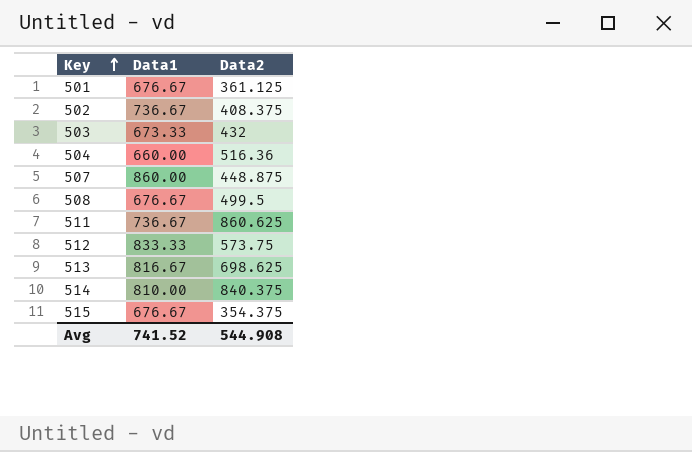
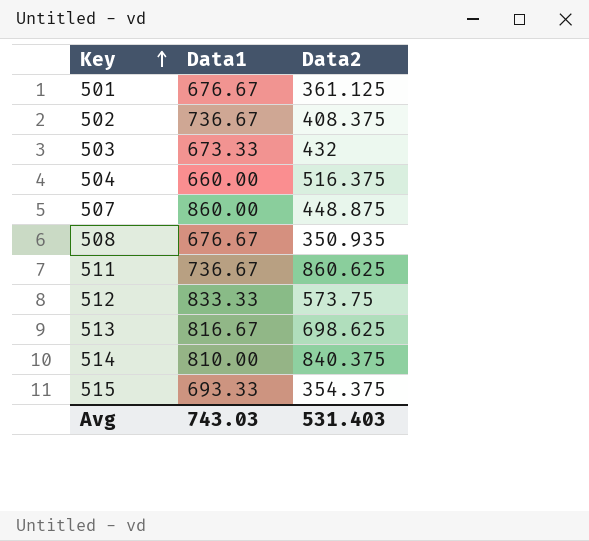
504 | Data2: 516.36 -> 516.375
508 | Data2: 499.5 -> 350.935
515 | Data1: 676.67 -> 693.33
Avg | Data1: 741.52 -> 743.03
Avg | Data2: 544.908 -> 531.403

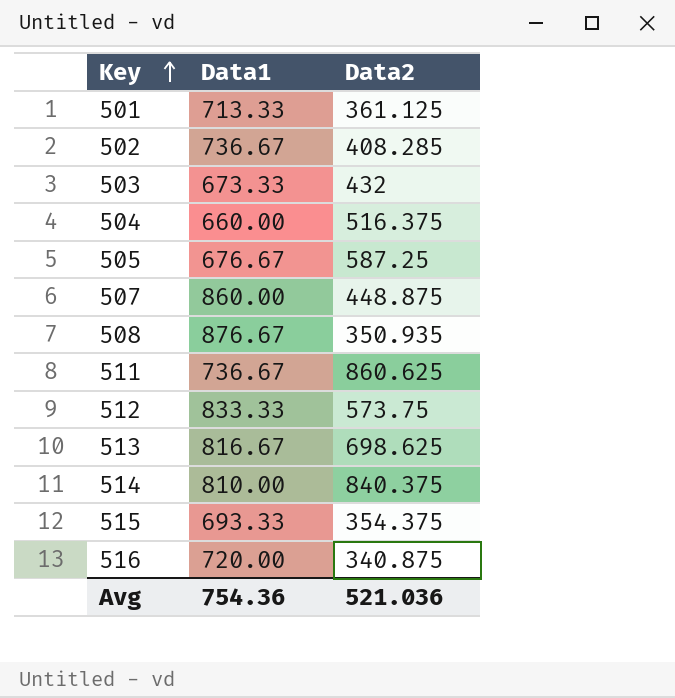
501 | Data1: 676.67 -> 713.33
502 | Data2: 408.375 -> 408.285
row 505: none -> 676.67 | 587.25
508 | Data1: 676.67 -> 876.67
row 516: none -> 720.00 | 340.875
Avg | Data1: 743.03 -> 754.36
Avg | Data2: 531.403 -> 521.036

